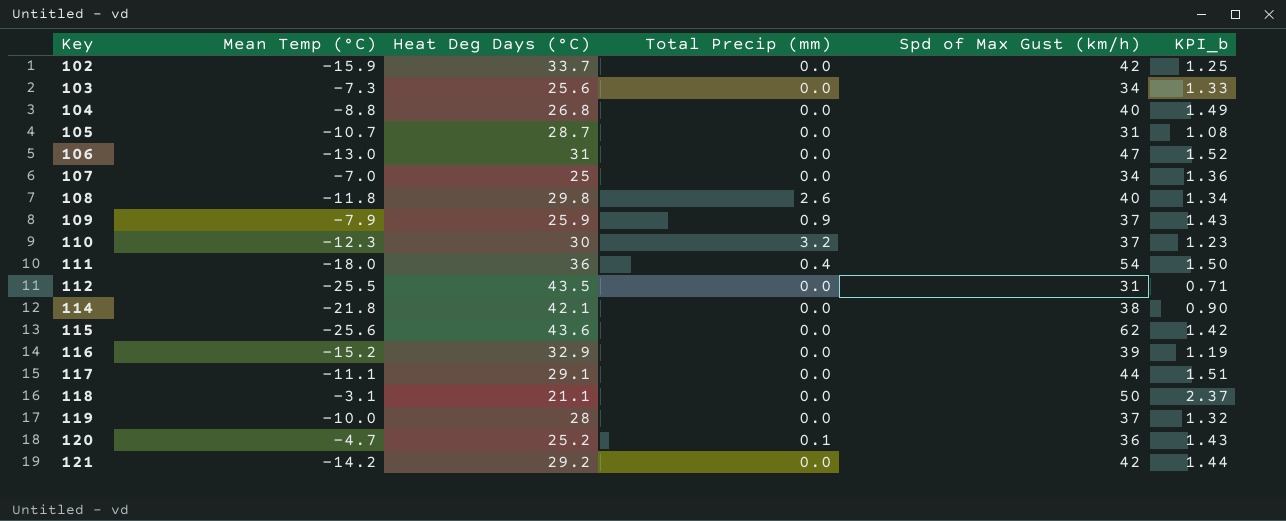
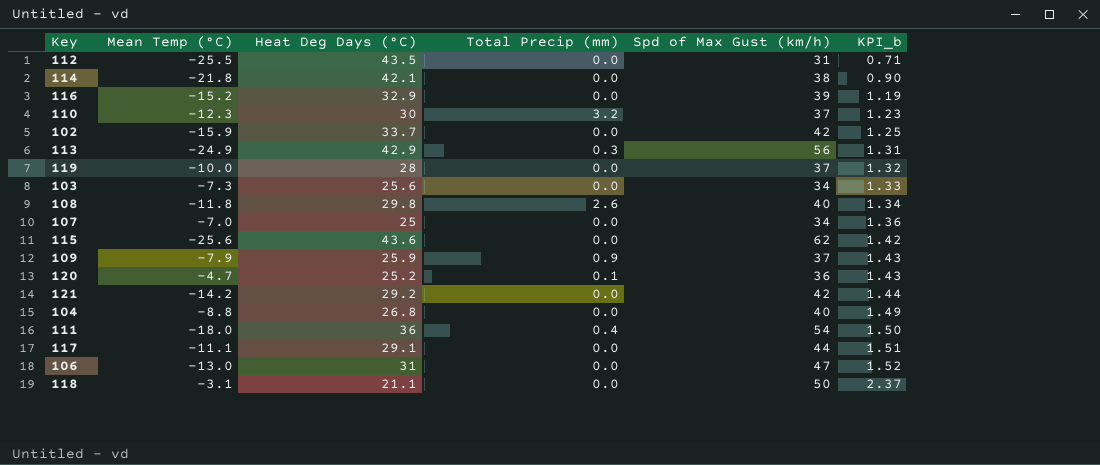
row order: Key ascending -> KPI_b ascending
row 105: -10.7 | 28.7 | 0.0 | 31 | 1.08 -> none
row 113: none -> -24.9 | 42.9 | 0.3 | 56 | 1.31

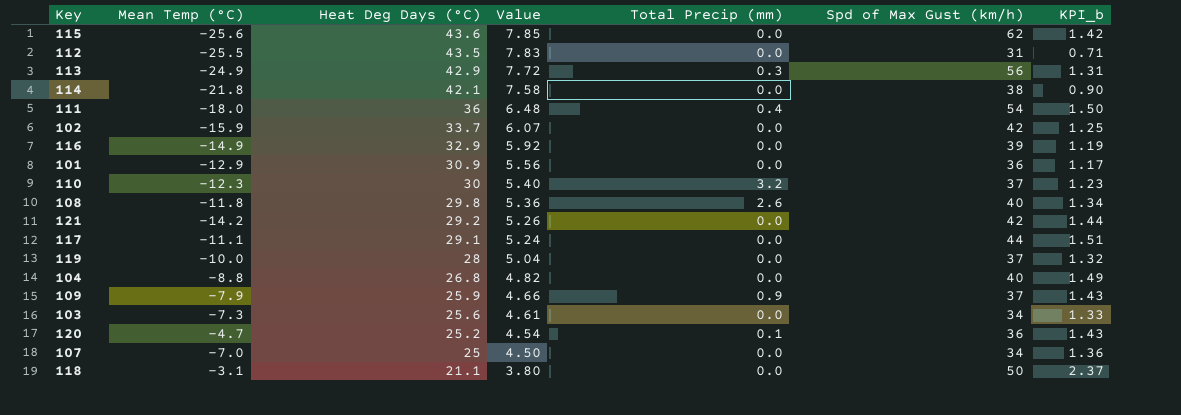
row order: KPI_b ascending -> Heat Deg Days (°C) descending
column Value | formula: none -> [Heat Deg Days (°C)] * 0.18
row 106: -13.0 | 31 | 0.0 | 47 | 1.52 -> none
116 | Mean Temp (°C): -15.2 -> -14.9
row 101: none -> -12.9 | 30.9 | 5.56 | 0.0 | 36 | 1.17

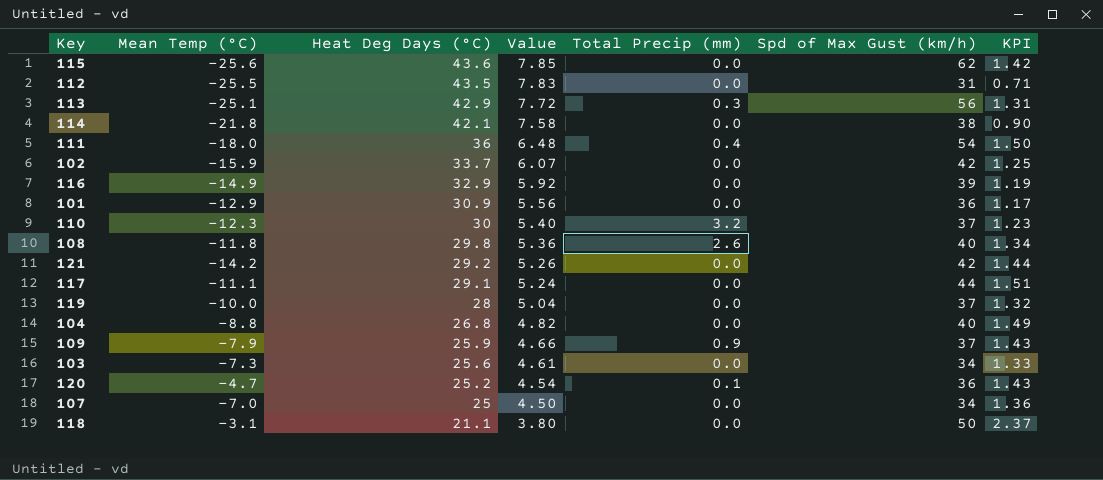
column name: KPI_b -> KPI
113 | Mean Temp (°C): -24.9 -> -25.1

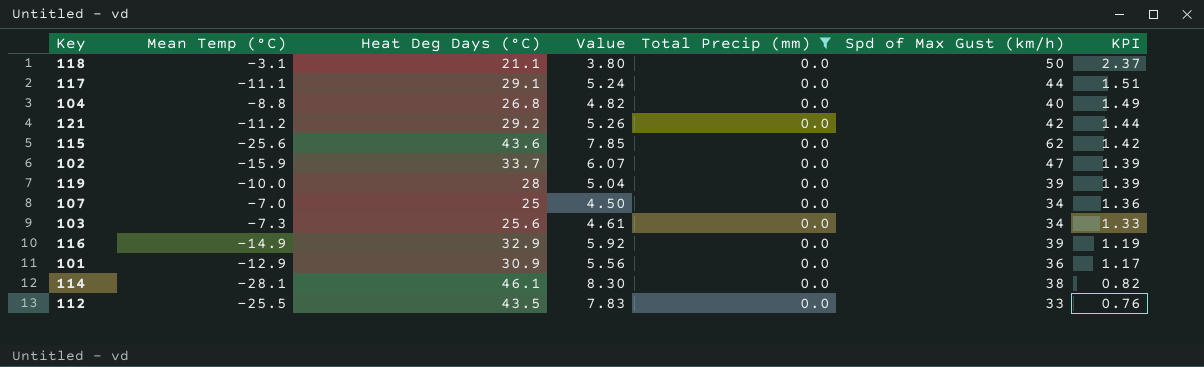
filter: none -> Total Precip (mm) = 0.0
row order: Heat Deg Days (°C) descending -> KPI descending
121 | Mean Temp (°C): -14.2 -> -11.2
102 | Spd of Max Gust (km/h): 42 -> 47
102 | KPI: 1.25 -> 1.39
119 | Spd of Max Gust (km/h): 37 -> 39
119 | KPI: 1.32 -> 1.39
114 | Mean Temp (°C): -21.8 -> -28.1
114 | Heat Deg Days (°C): 42.1 -> 46.1
114 | Value: 7.58 -> 8.30
114 | KPI: 0.90 -> 0.82
112 | Spd of Max Gust (km/h): 31 -> 33
112 | KPI: 0.71 -> 0.76

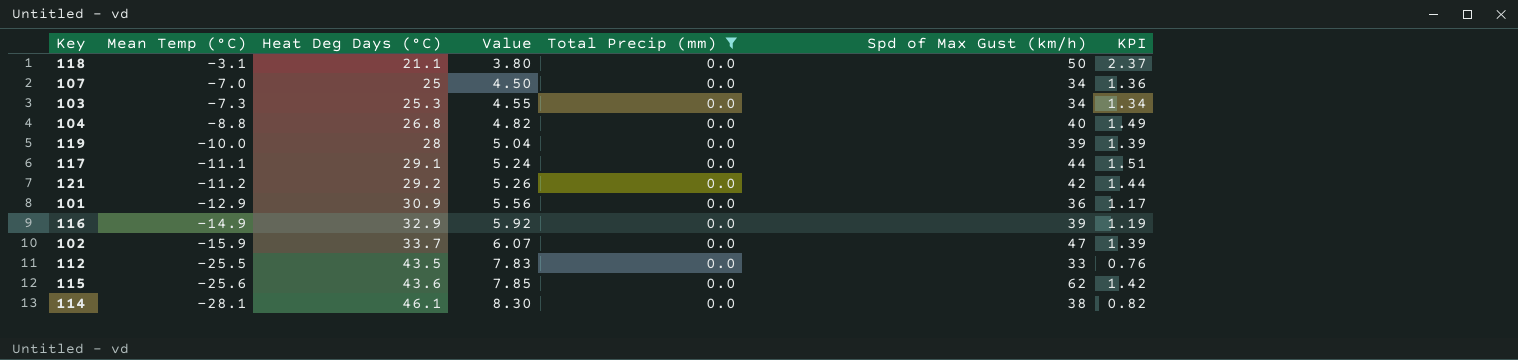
row order: KPI descending -> Mean Temp (°C) descending
103 | Heat Deg Days (°C): 25.6 -> 25.3
103 | Value: 4.61 -> 4.55
103 | KPI: 1.33 -> 1.34

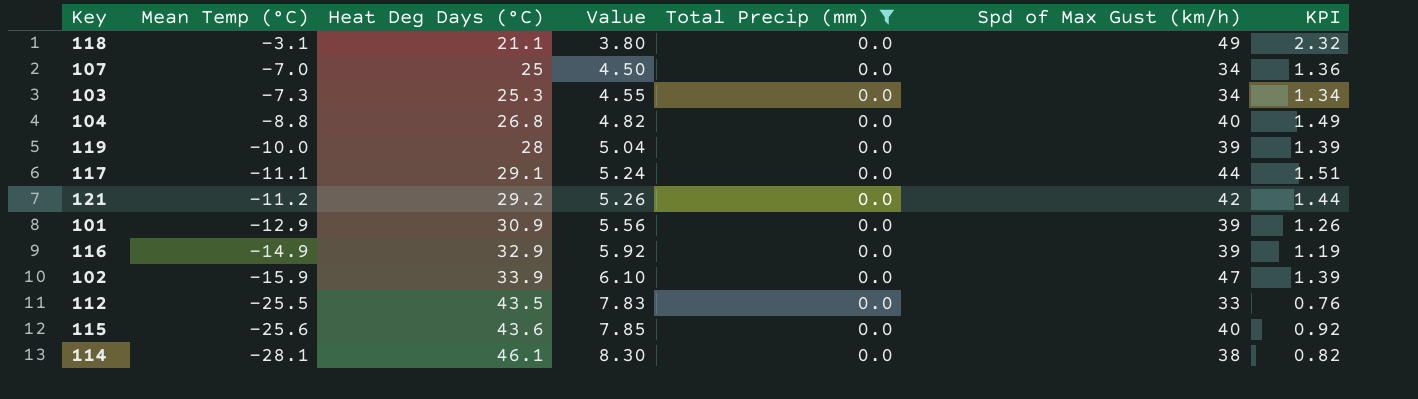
118 | Spd of Max Gust (km/h): 50 -> 49
118 | KPI: 2.37 -> 2.32
101 | Spd of Max Gust (km/h): 36 -> 39
101 | KPI: 1.17 -> 1.26
102 | Heat Deg Days (°C): 33.7 -> 33.9
102 | Value: 6.07 -> 6.10
115 | Spd of Max Gust (km/h): 62 -> 40
115 | KPI: 1.42 -> 0.92

